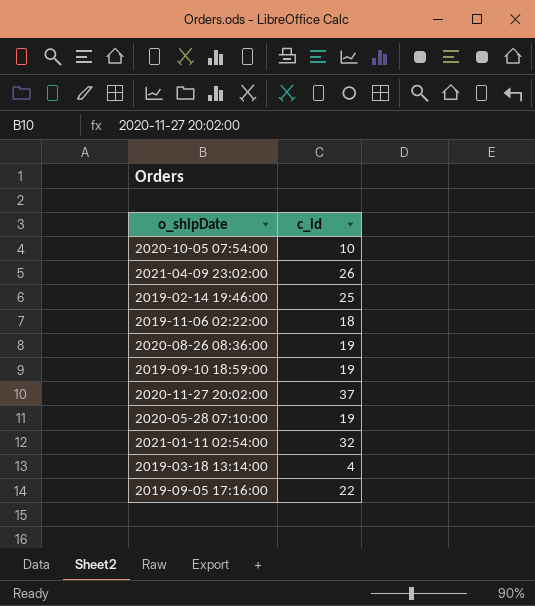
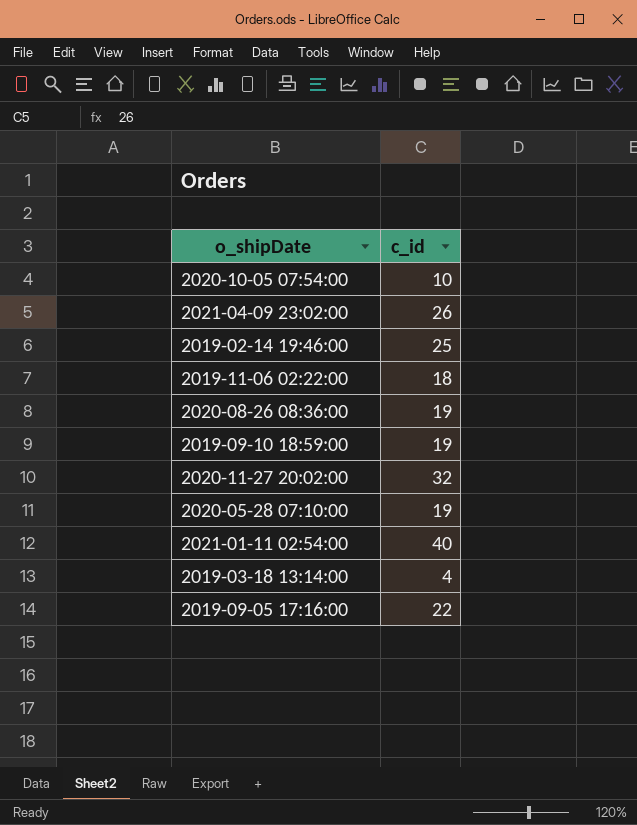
2020-11-27 20:02:00 | c_id: 37 -> 32
2021-01-11 02:54:00 | c_id: 32 -> 40

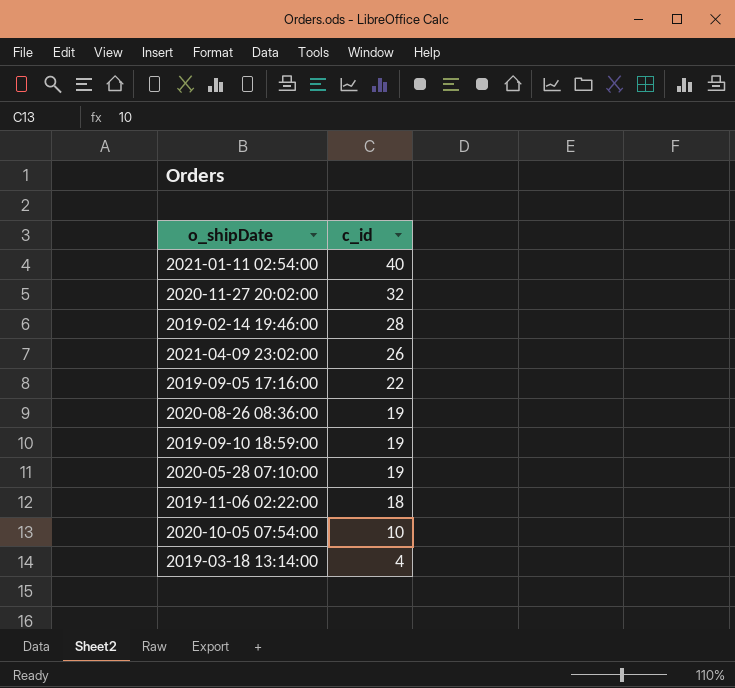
row order: none -> c_id descending
2019-02-14 19:46:00 | c_id: 25 -> 28

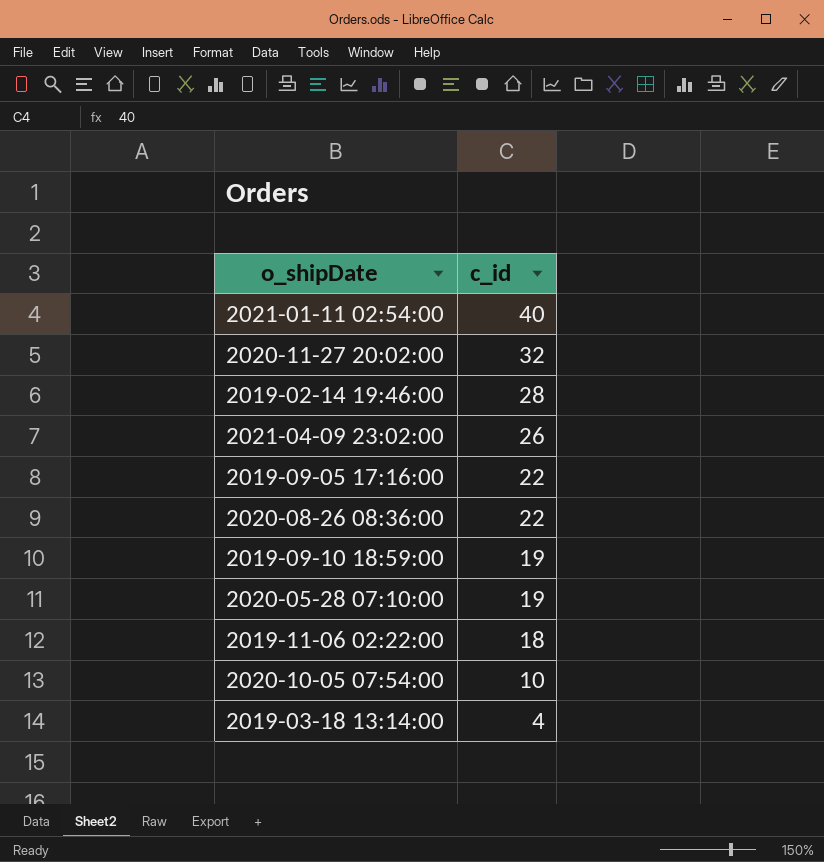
2020-08-26 08:36:00 | c_id: 19 -> 22

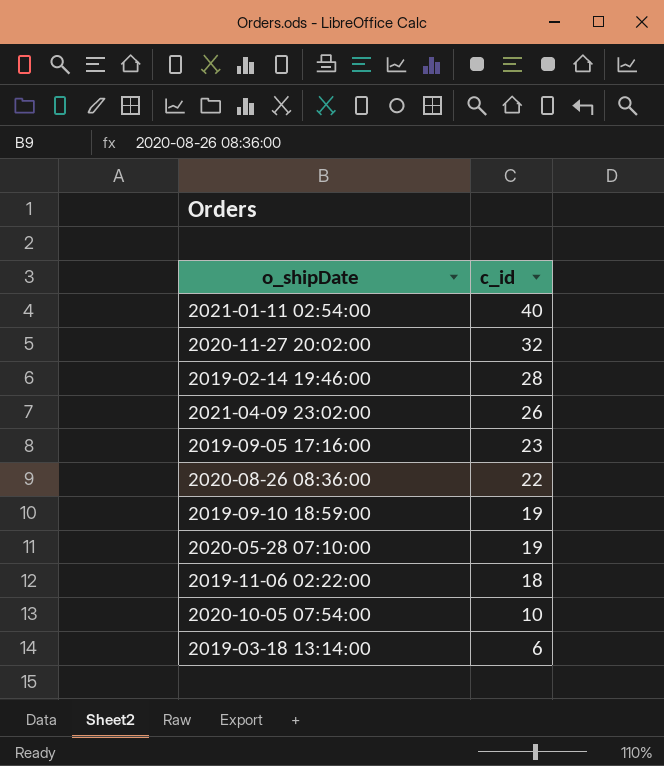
2019-09-05 17:16:00 | c_id: 22 -> 23
2019-03-18 13:14:00 | c_id: 4 -> 6

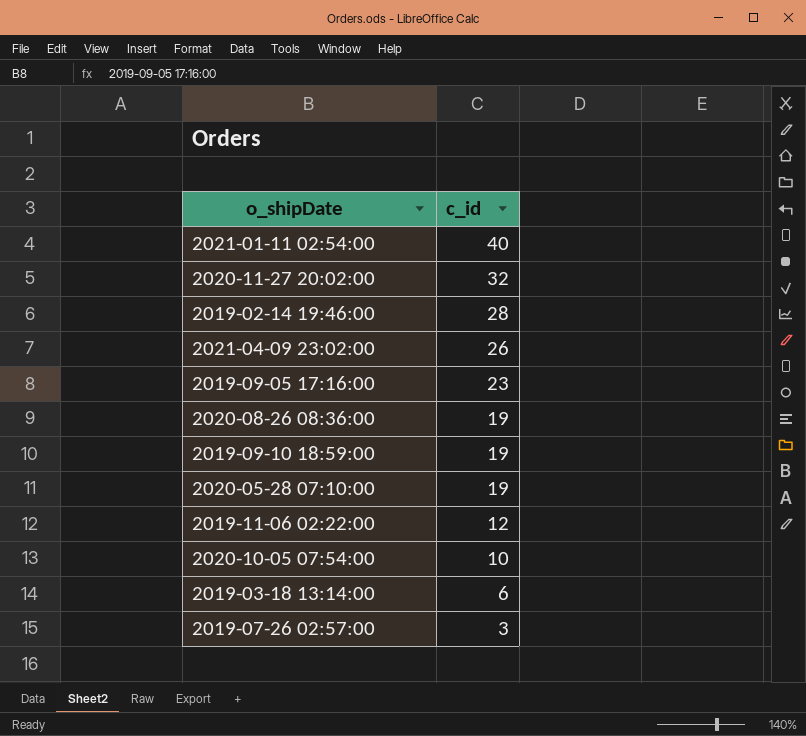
2020-08-26 08:36:00 | c_id: 22 -> 19
2019-11-06 02:22:00 | c_id: 18 -> 12
row 2019-07-26 02:57:00: none -> 3

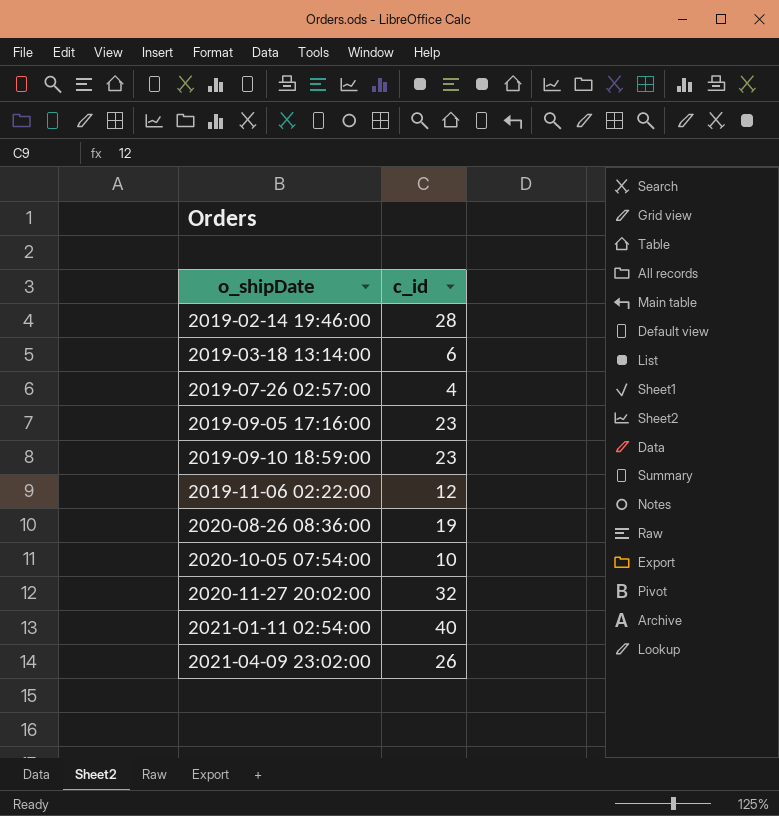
row order: c_id descending -> o_shipDate ascending
row 2020-05-28 07:10:00: 19 -> none
2019-07-26 02:57:00 | c_id: 3 -> 4
2019-09-10 18:59:00 | c_id: 19 -> 23

